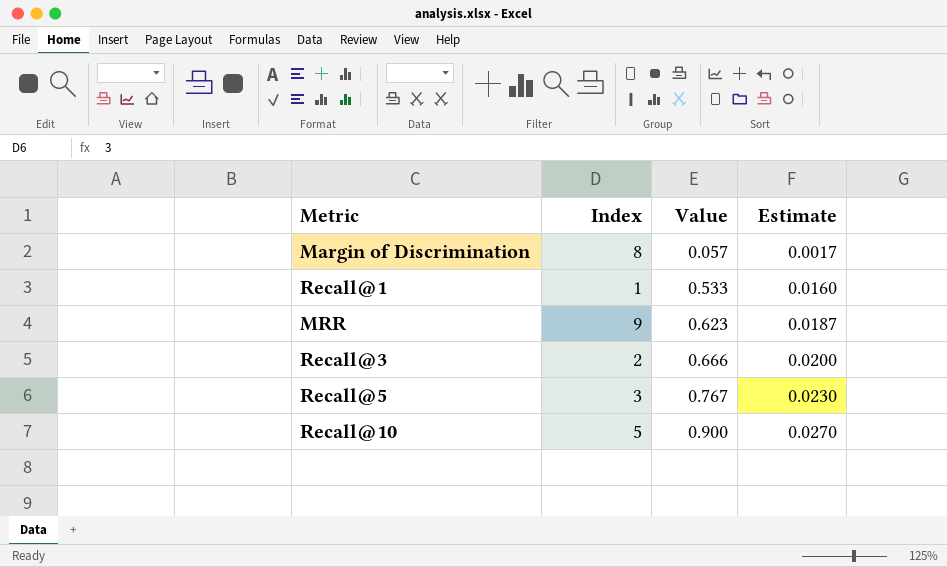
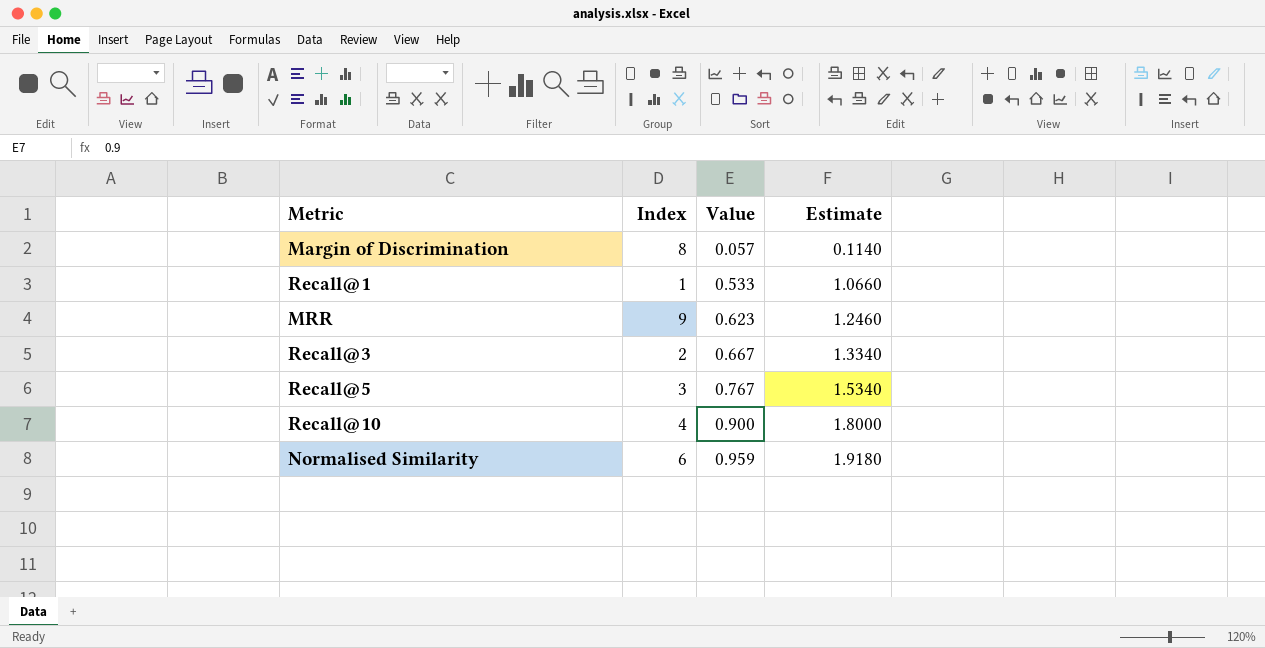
column Estimate | formula: [Value] * 0.03 -> [Value] * 2
Recall@3 | Value: 0.666 -> 0.667
Recall@10 | Index: 5 -> 4
row Normalised Similarity: none -> 6 | 0.959 | 1.9180

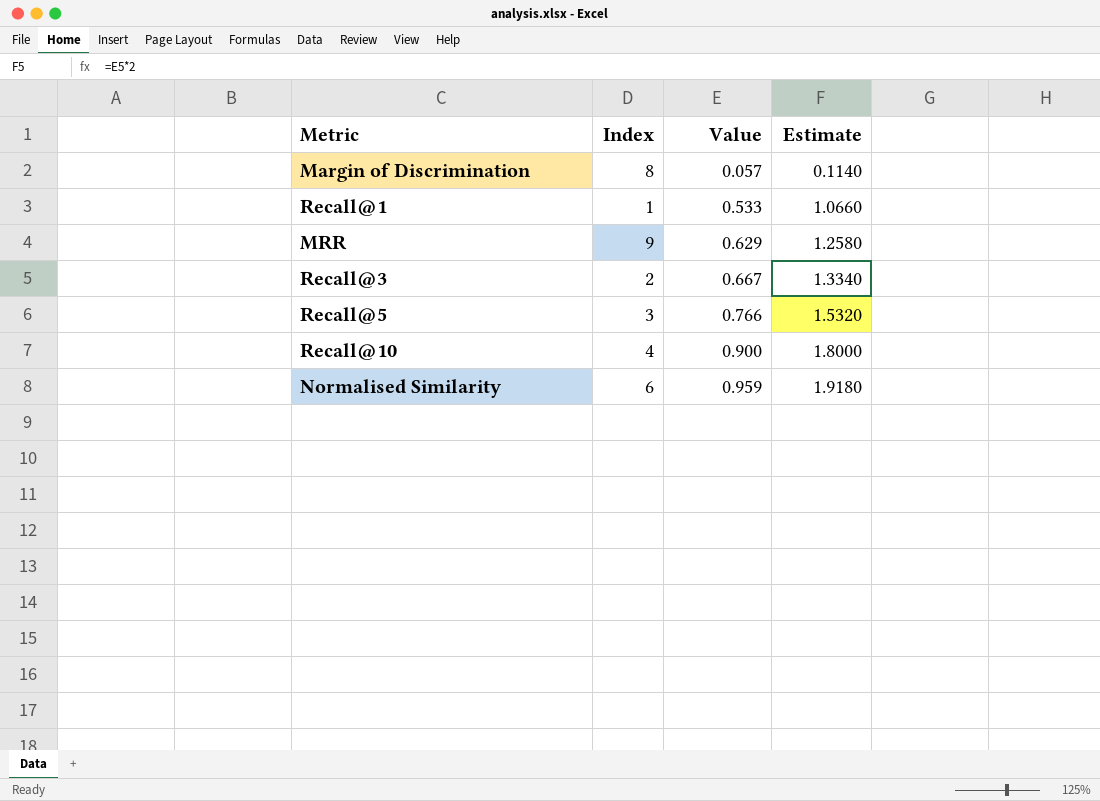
MRR | Value: 0.623 -> 0.629
MRR | Estimate: 1.2460 -> 1.2580
Recall@5 | Value: 0.767 -> 0.766
Recall@5 | Estimate: 1.5340 -> 1.5320

